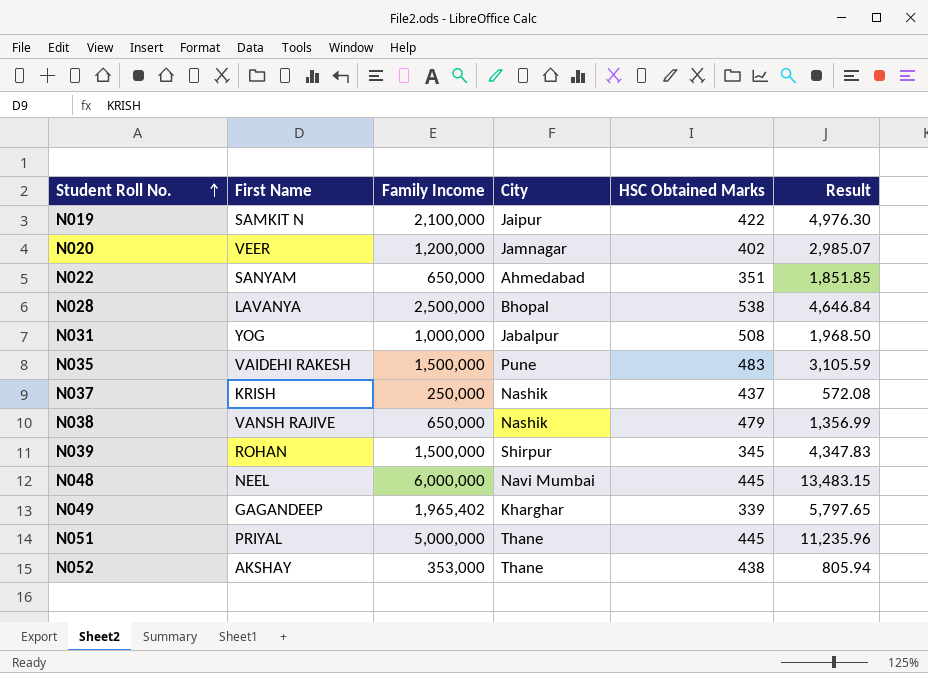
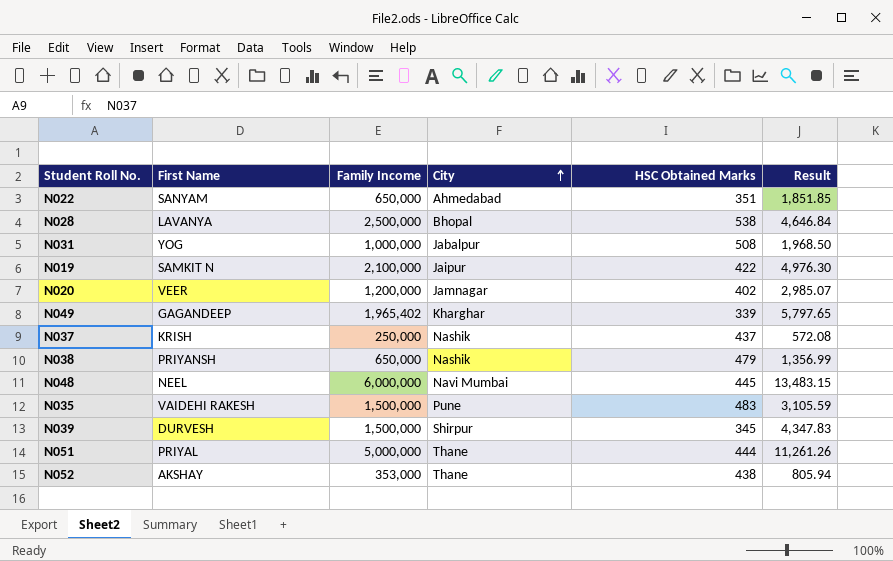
row order: Student Roll No. ascending -> City ascending
N038 | First Name: VANSH RAJIVE -> PRIYANSH
N039 | First Name: ROHAN -> DURVESH
N051 | HSC Obtained Marks: 445 -> 444
N051 | Result: 11,235.96 -> 11,261.26

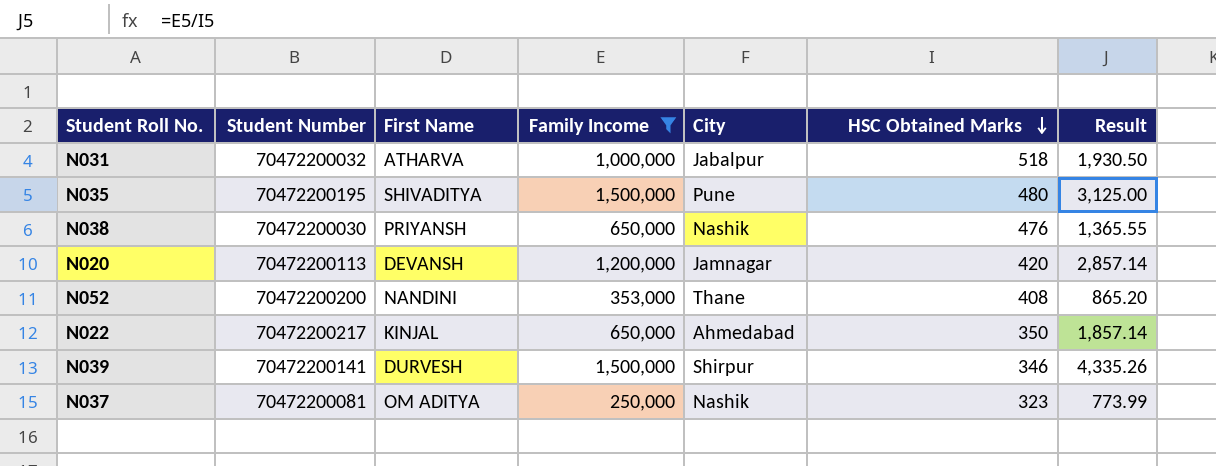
filter: none -> Family Income <= 1,500,000
row order: City ascending -> HSC Obtained Marks descending
column Student Number | position: none -> 2
N031 | First Name: YOG -> ATHARVA
N031 | HSC Obtained Marks: 508 -> 518
N031 | Result: 1,968.50 -> 1,930.50
N035 | First Name: VAIDEHI RAKESH -> SHIVADITYA
N035 | HSC Obtained Marks: 483 -> 480
N035 | Result: 3,105.59 -> 3,125.00
N038 | HSC Obtained Marks: 479 -> 476
N038 | Result: 1,356.99 -> 1,365.55
N020 | First Name: VEER -> DEVANSH
N020 | HSC Obtained Marks: 402 -> 420
N020 | Result: 2,985.07 -> 2,857.14
N052 | First Name: AKSHAY -> NANDINI
N052 | HSC Obtained Marks: 438 -> 408
N052 | Result: 805.94 -> 865.20
N022 | First Name: SANYAM -> KINJAL
N022 | HSC Obtained Marks: 351 -> 350
N022 | Result: 1,851.85 -> 1,857.14
N039 | HSC Obtained Marks: 345 -> 346
N039 | Result: 4,347.83 -> 4,335.26
N037 | First Name: KRISH -> OM ADITYA
N037 | HSC Obtained Marks: 437 -> 323
N037 | Result: 572.08 -> 773.99

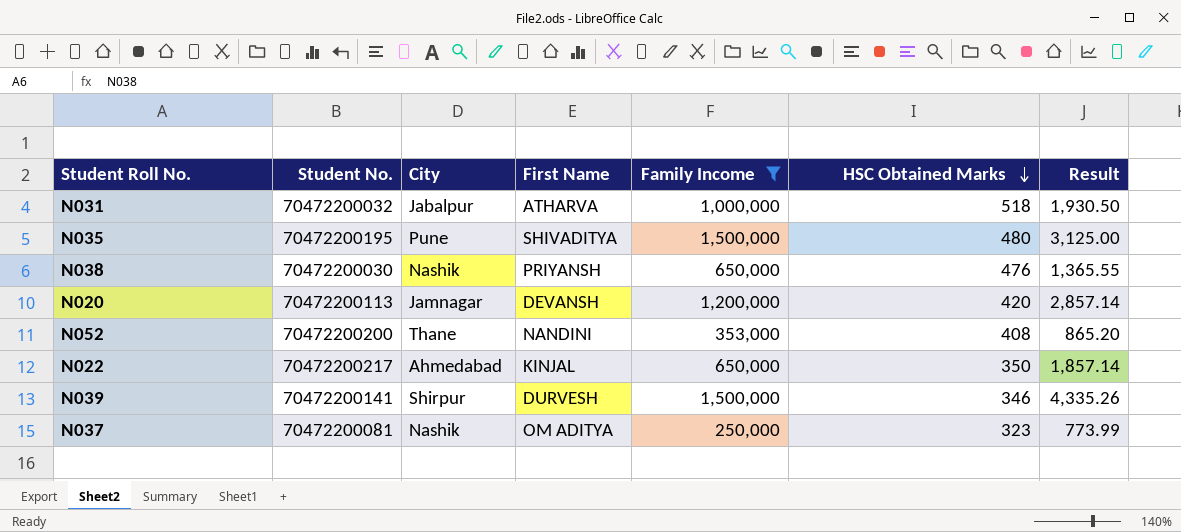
column name: Student Number -> Student No.
column City | position: 5 -> 3

